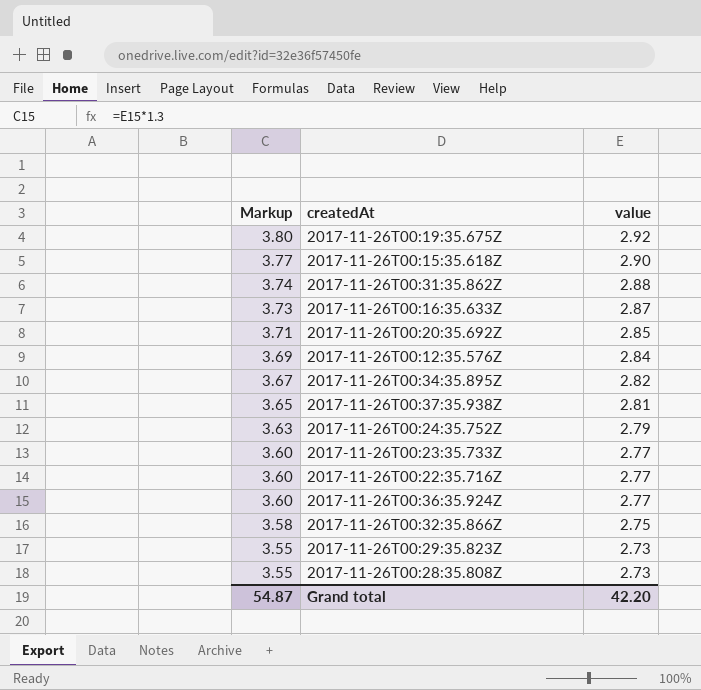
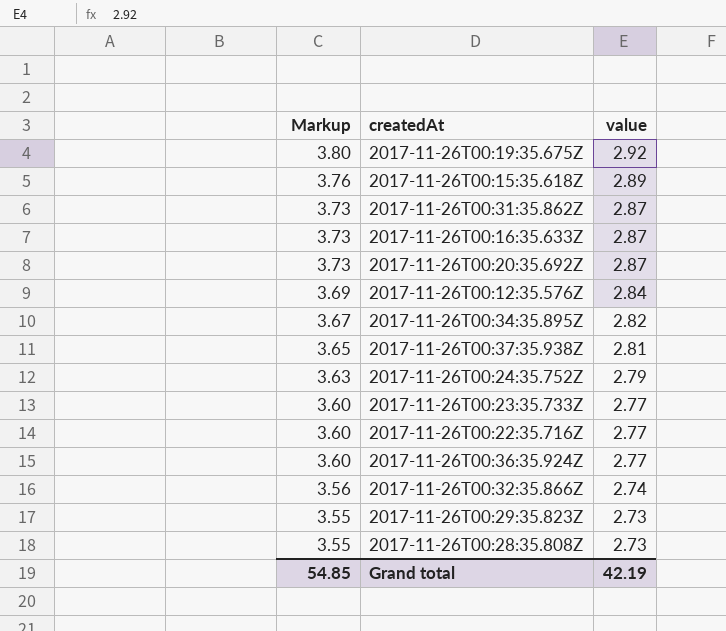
2017-11-26T00:15:35.618Z | Markup: 3.77 -> 3.76
2017-11-26T00:15:35.618Z | value: 2.90 -> 2.89
2017-11-26T00:31:35.862Z | Markup: 3.74 -> 3.73
2017-11-26T00:31:35.862Z | value: 2.88 -> 2.87
2017-11-26T00:20:35.692Z | Markup: 3.71 -> 3.73
2017-11-26T00:20:35.692Z | value: 2.85 -> 2.87
2017-11-26T00:32:35.866Z | Markup: 3.58 -> 3.56
2017-11-26T00:32:35.866Z | value: 2.75 -> 2.74
Grand total | Markup: 54.87 -> 54.85
Grand total | value: 42.20 -> 42.19

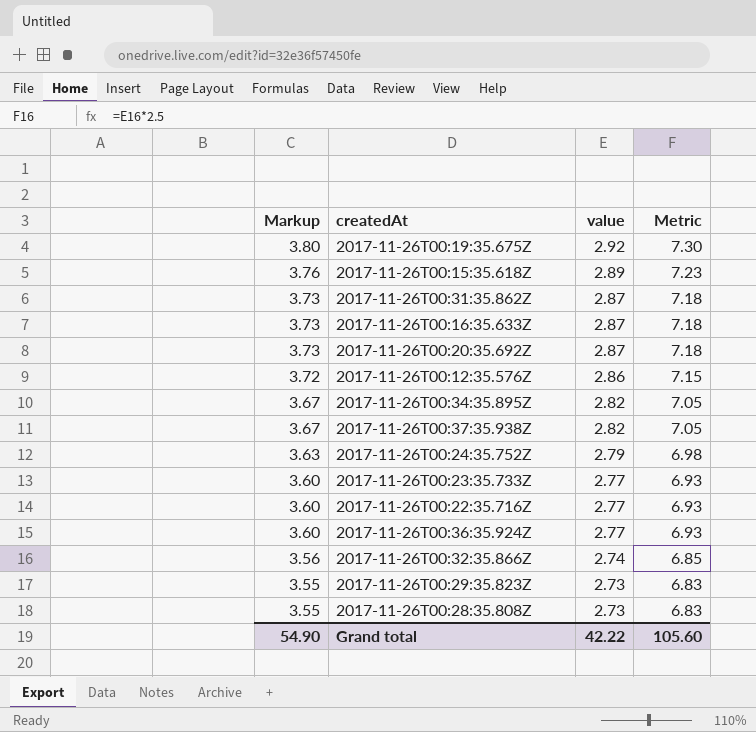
column Metric | formula: none -> [value] * 2.5
2017-11-26T00:12:35.576Z | Markup: 3.69 -> 3.72
2017-11-26T00:12:35.576Z | value: 2.84 -> 2.86
2017-11-26T00:37:35.938Z | Markup: 3.65 -> 3.67
2017-11-26T00:37:35.938Z | value: 2.81 -> 2.82
Grand total | Markup: 54.85 -> 54.90
Grand total | value: 42.19 -> 42.22

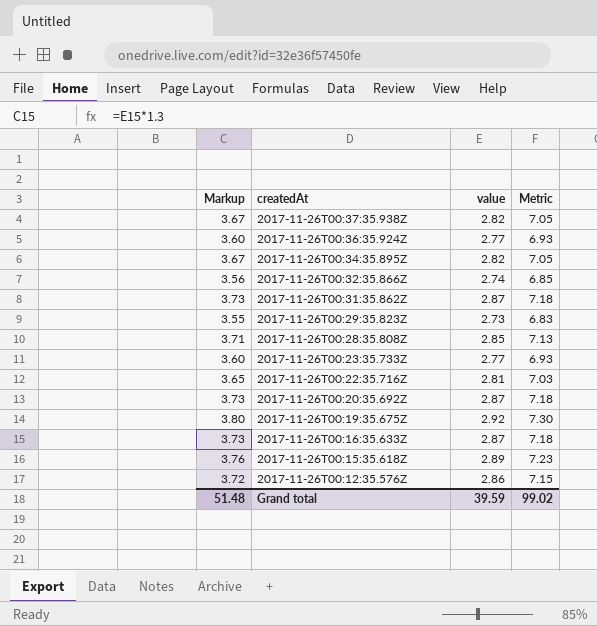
row order: Markup descending -> createdAt descending
row 2017-11-26T00:24:35.752Z: 3.63 | 2.79 | 6.98 -> none
2017-11-26T00:28:35.808Z | Markup: 3.55 -> 3.71
2017-11-26T00:28:35.808Z | value: 2.73 -> 2.85
2017-11-26T00:28:35.808Z | Metric: 6.83 -> 7.13
2017-11-26T00:22:35.716Z | Markup: 3.60 -> 3.65
2017-11-26T00:22:35.716Z | value: 2.77 -> 2.81
2017-11-26T00:22:35.716Z | Metric: 6.93 -> 7.03
Grand total | Markup: 54.90 -> 51.48
Grand total | value: 42.22 -> 39.59
Grand total | Metric: 105.60 -> 99.02

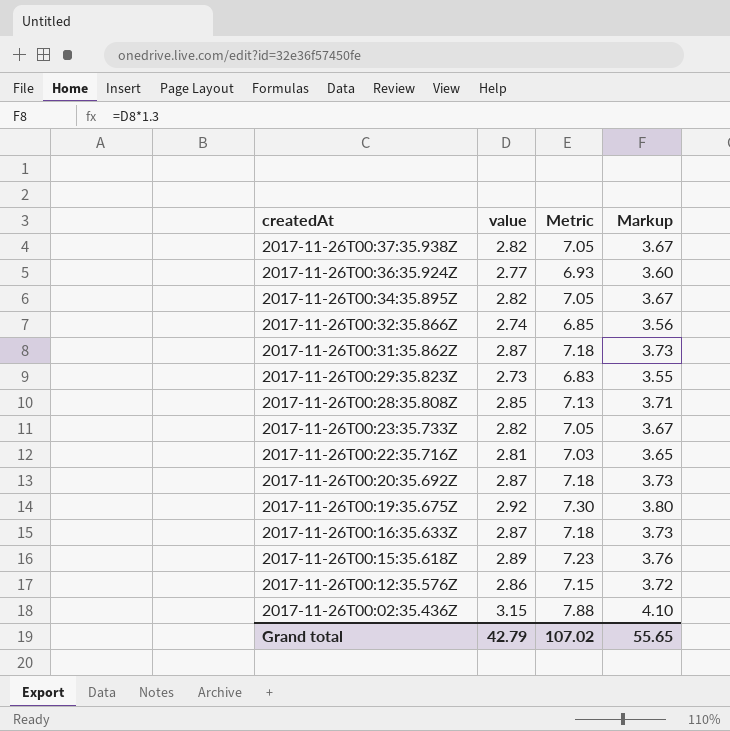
column Markup | position: 1 -> 4
2017-11-26T00:23:35.733Z | value: 2.77 -> 2.82
2017-11-26T00:23:35.733Z | Metric: 6.93 -> 7.05
2017-11-26T00:23:35.733Z | Markup: 3.60 -> 3.67
row 2017-11-26T00:02:35.436Z: none -> 3.15 | 7.88 | 4.10
Grand total | value: 39.59 -> 42.79
Grand total | Metric: 99.02 -> 107.02
Grand total | Markup: 51.48 -> 55.65

